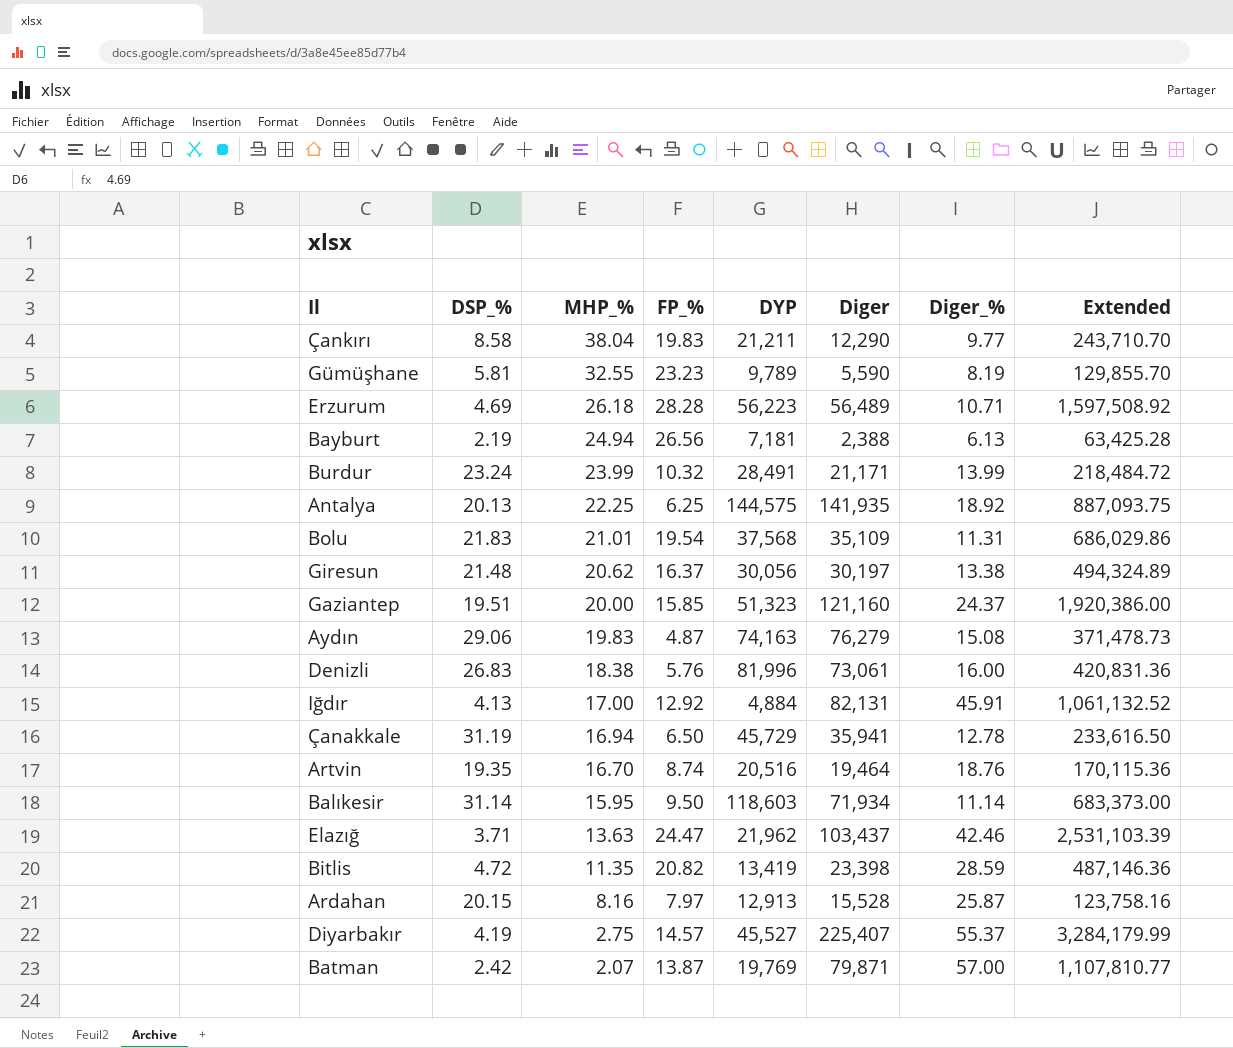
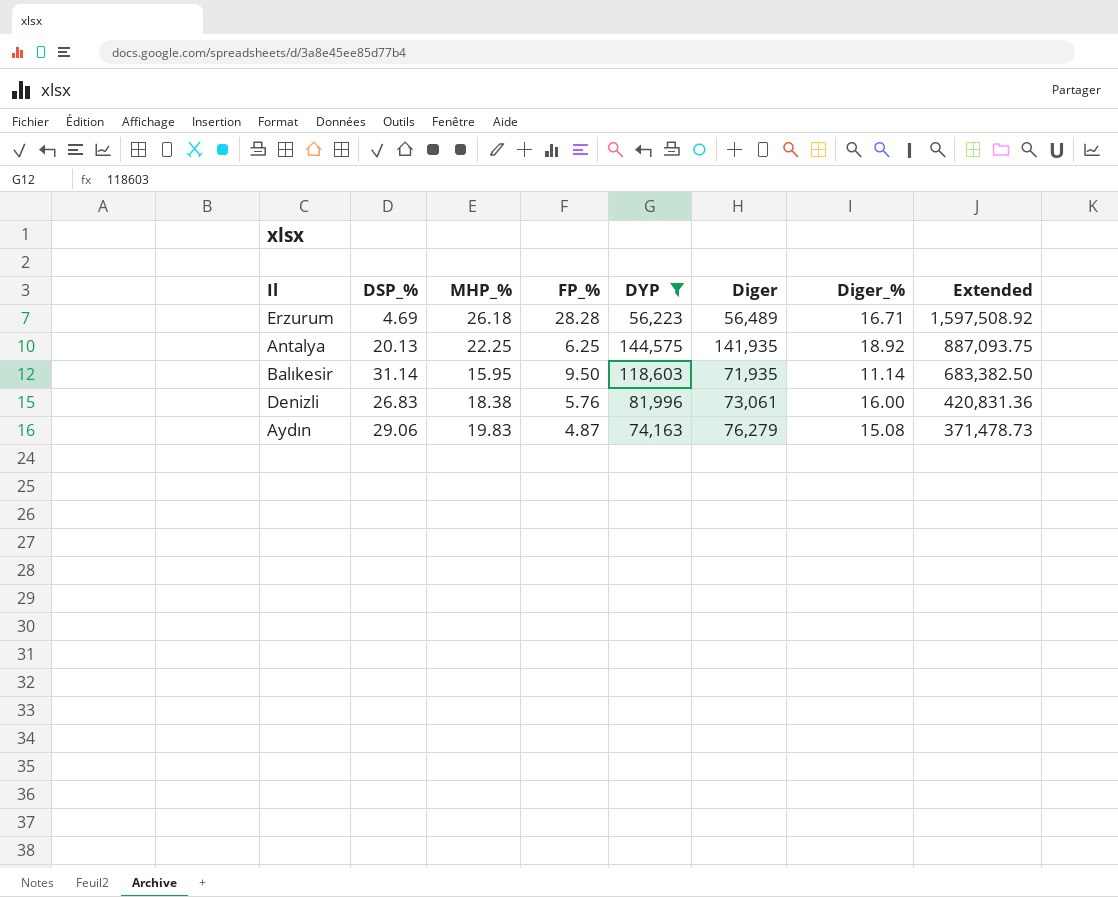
filter: none -> DYP >= 56,223
row order: MHP_% descending -> Extended descending
Erzurum | Diger_%: 10.71 -> 16.71
Balıkesir | Diger: 71,934 -> 71,935
Balıkesir | Extended: 683,373.00 -> 683,382.50

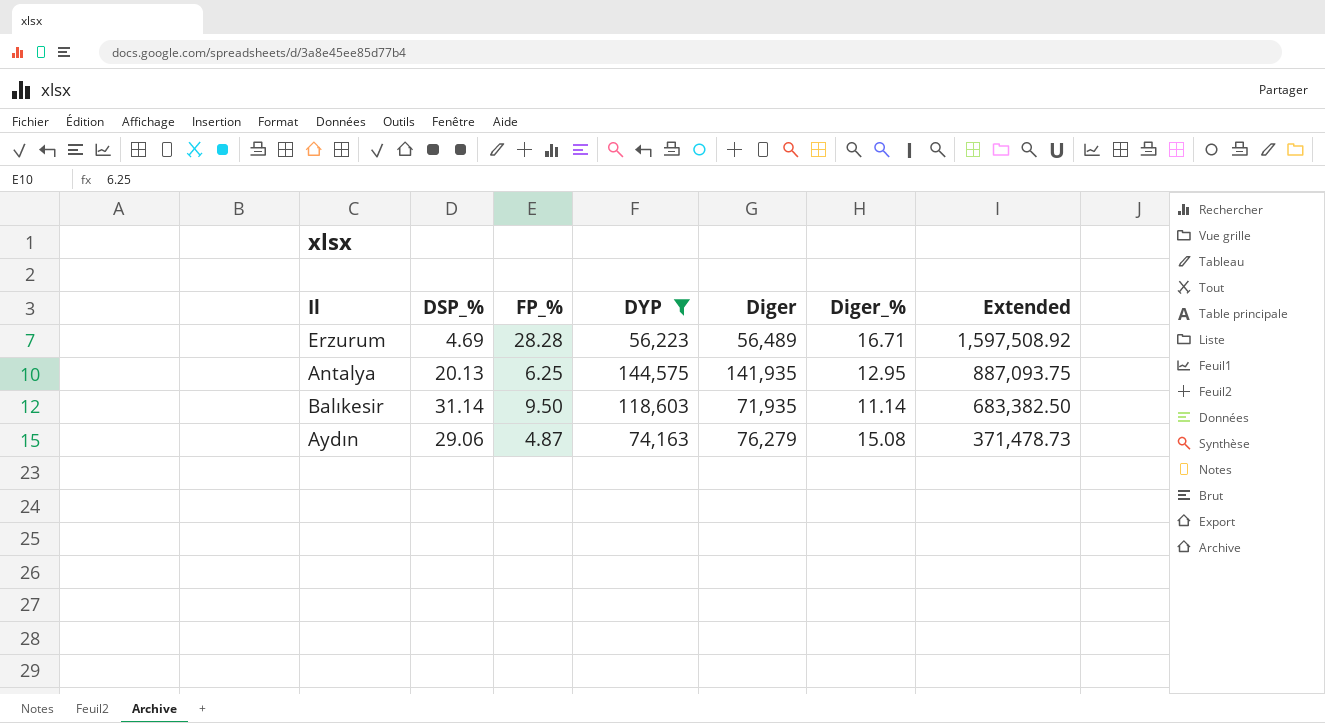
column MHP_% | position: 3 -> none
row Denizli: 26.83 | 18.38 | 5.76 | 81,996 | 73,061 | 16.00 | 420,831.36 -> none
Antalya | Diger_%: 18.92 -> 12.95

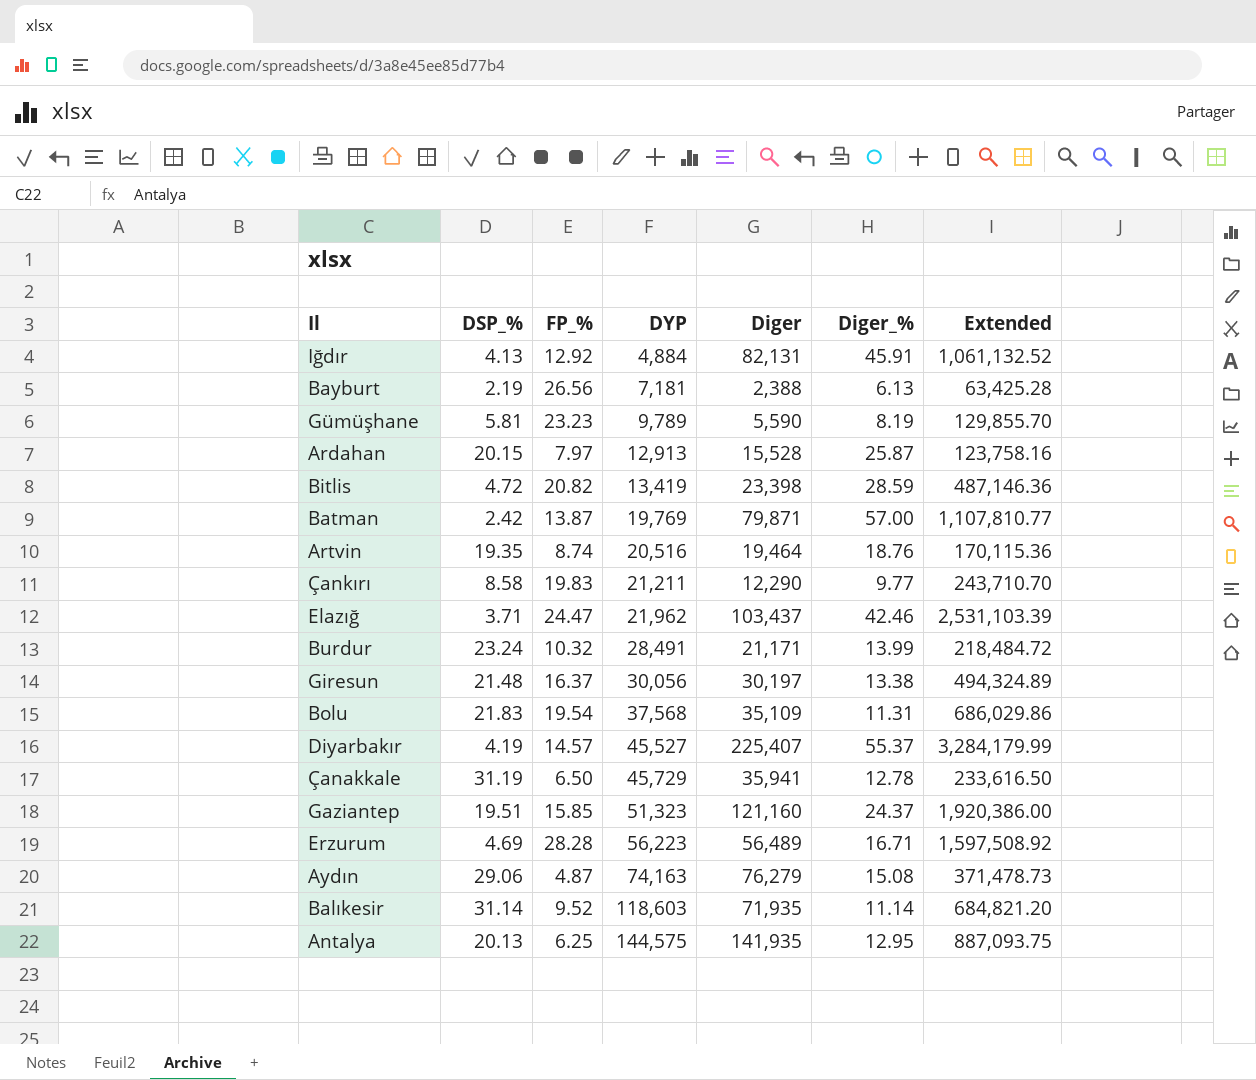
filter: DYP >= 56,223 -> none
row order: Extended descending -> DYP ascending
Balıkesir | FP_%: 9.50 -> 9.52
Balıkesir | Extended: 683,382.50 -> 684,821.20

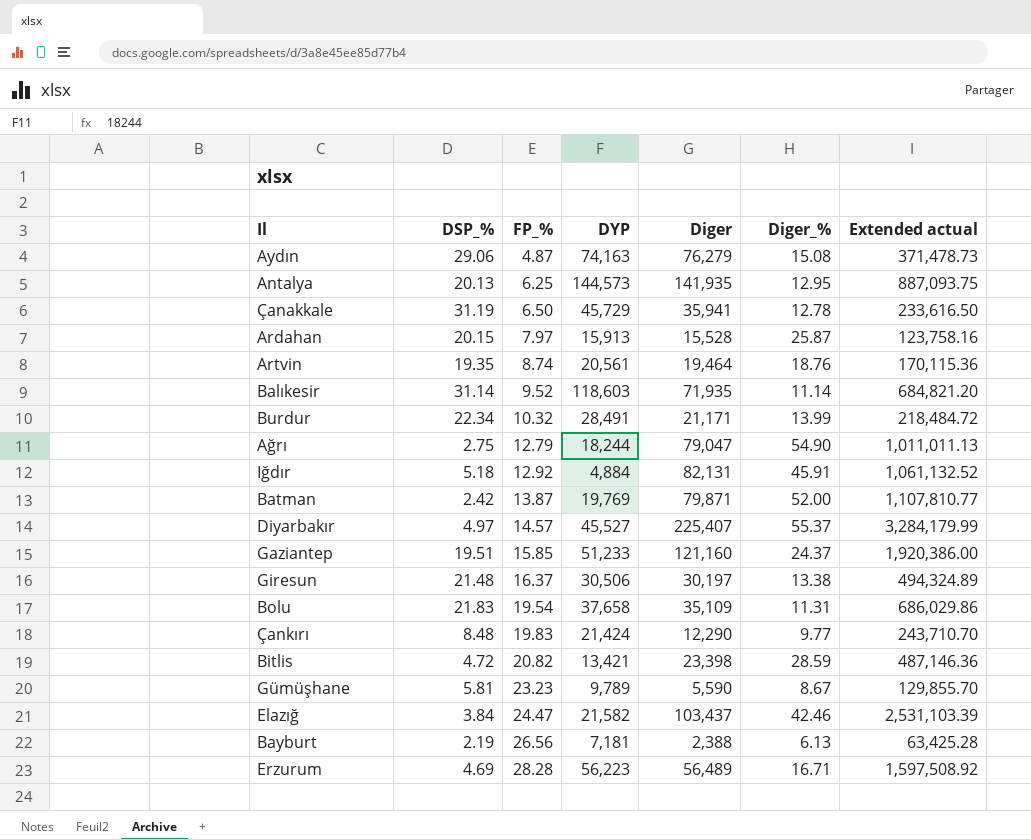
row order: DYP ascending -> FP_% ascending
column name: Extended -> Extended actual
Antalya | DYP: 144,575 -> 144,573
Ardahan | DYP: 12,913 -> 15,913
Artvin | DYP: 20,516 -> 20,561
Burdur | DSP_%: 23.24 -> 22.34
row Ağrı: none -> 2.75 | 12.79 | 18,244 | 79,047 | 54.90 | 1,011,011.13
Iğdır | DSP_%: 4.13 -> 5.18
Batman | Diger_%: 57.00 -> 52.00
Diyarbakır | DSP_%: 4.19 -> 4.97
Gaziantep | DYP: 51,323 -> 51,233
Giresun | DYP: 30,056 -> 30,506
Bolu | DYP: 37,568 -> 37,658
Çankırı | DSP_%: 8.58 -> 8.48
Çankırı | DYP: 21,211 -> 21,424
Bitlis | DYP: 13,419 -> 13,421
Gümüşhane | Diger_%: 8.19 -> 8.67
Elazığ | DSP_%: 3.71 -> 3.84
Elazığ | DYP: 21,962 -> 21,582

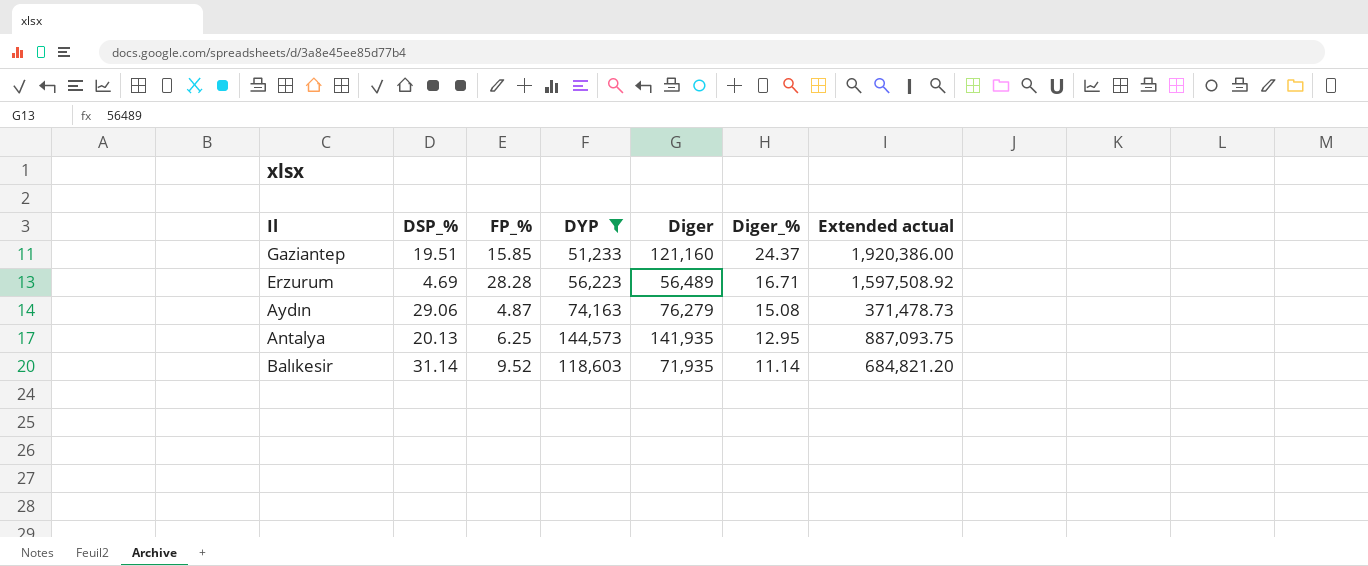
filter: none -> DYP >= 51,233
row order: FP_% ascending -> Diger_% descending

